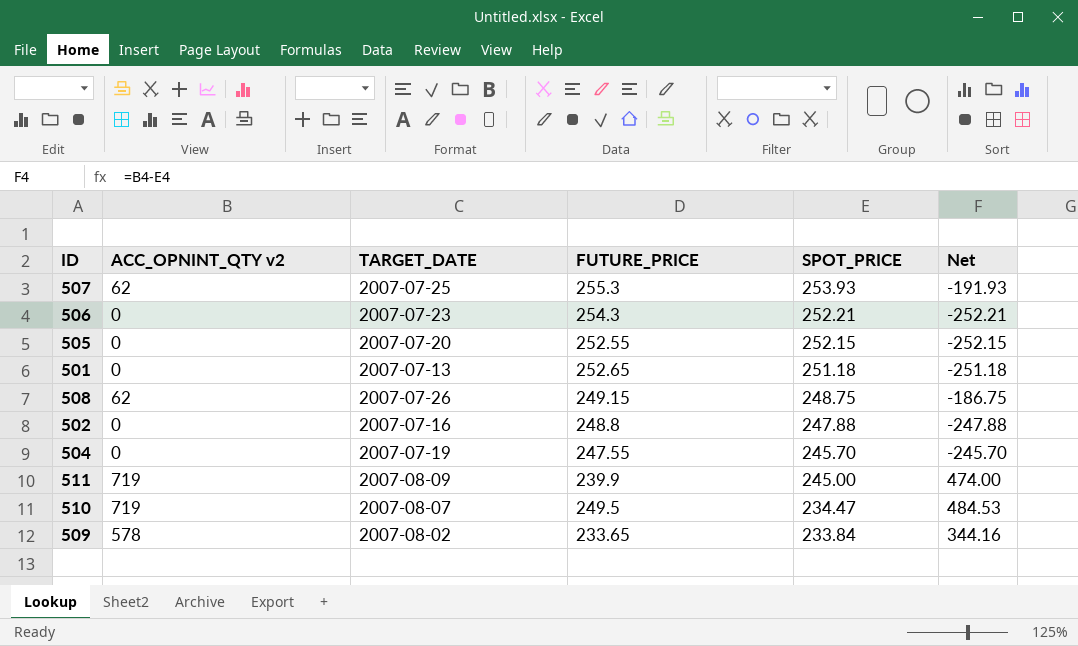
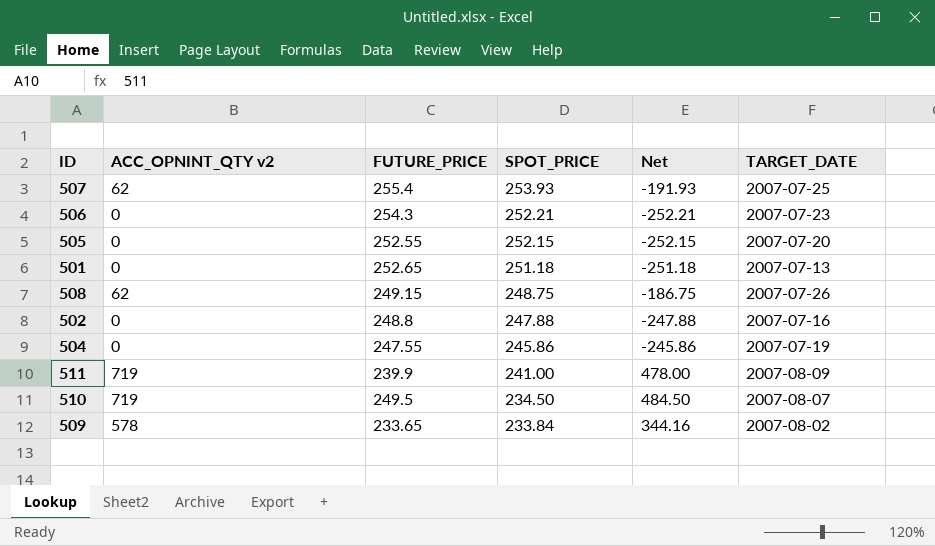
column TARGET_DATE | position: 3 -> 6
507 | FUTURE_PRICE: 255.3 -> 255.4
504 | SPOT_PRICE: 245.70 -> 245.86
504 | Net: -245.70 -> -245.86
511 | SPOT_PRICE: 245.00 -> 241.00
511 | Net: 474.00 -> 478.00
510 | SPOT_PRICE: 234.47 -> 234.50
510 | Net: 484.53 -> 484.50

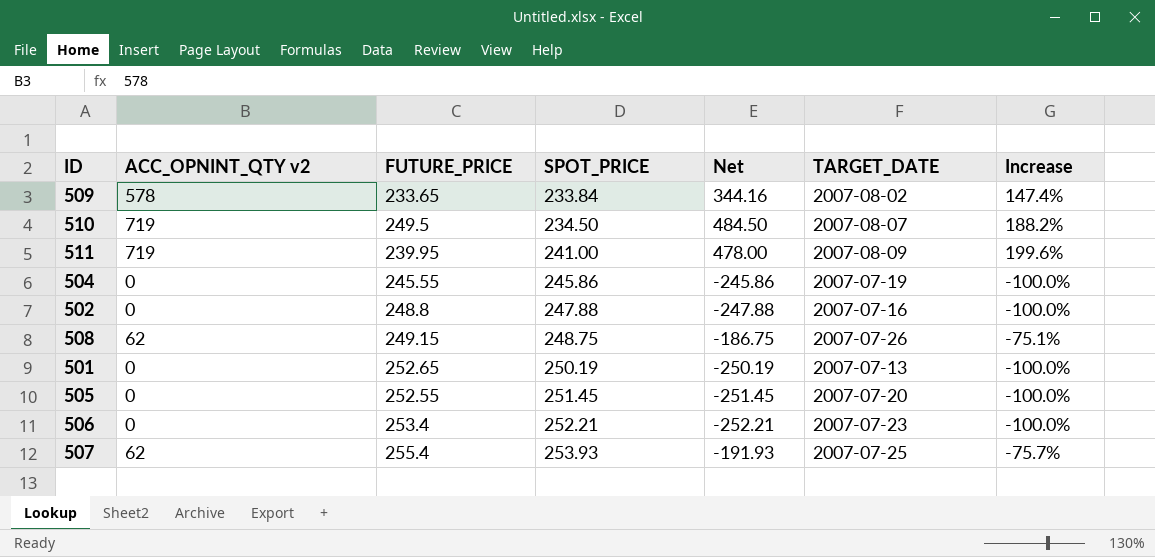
row order: SPOT_PRICE descending -> SPOT_PRICE ascending
column Increase | formula: none -> ([ACC_OPNINT_QTY v2] - [FUTURE_PRICE]) / [FUTURE_PRICE]
511 | FUTURE_PRICE: 239.9 -> 239.95
504 | FUTURE_PRICE: 247.55 -> 245.55
501 | SPOT_PRICE: 251.18 -> 250.19
501 | Net: -251.18 -> -250.19
505 | SPOT_PRICE: 252.15 -> 251.45
505 | Net: -252.15 -> -251.45
506 | FUTURE_PRICE: 254.3 -> 253.4

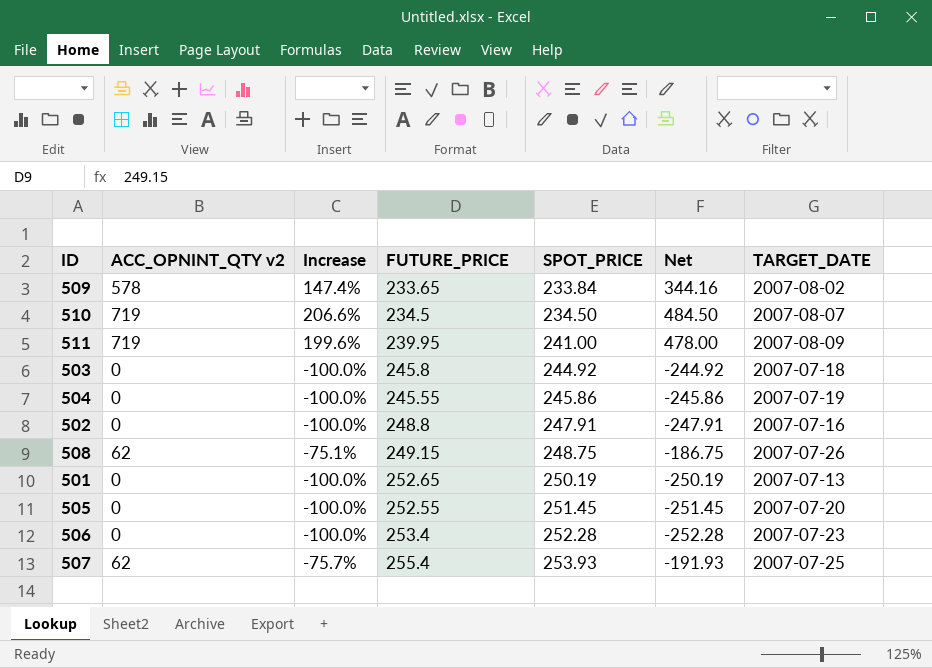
column Increase | position: 7 -> 3
510 | Increase: 188.2% -> 206.6%
510 | FUTURE_PRICE: 249.5 -> 234.5
row 503: none -> 0 | -100.0% | 245.8 | 244.92 | -244.92 | 2007-07-18
502 | SPOT_PRICE: 247.88 -> 247.91
502 | Net: -247.88 -> -247.91
506 | SPOT_PRICE: 252.21 -> 252.28
506 | Net: -252.21 -> -252.28

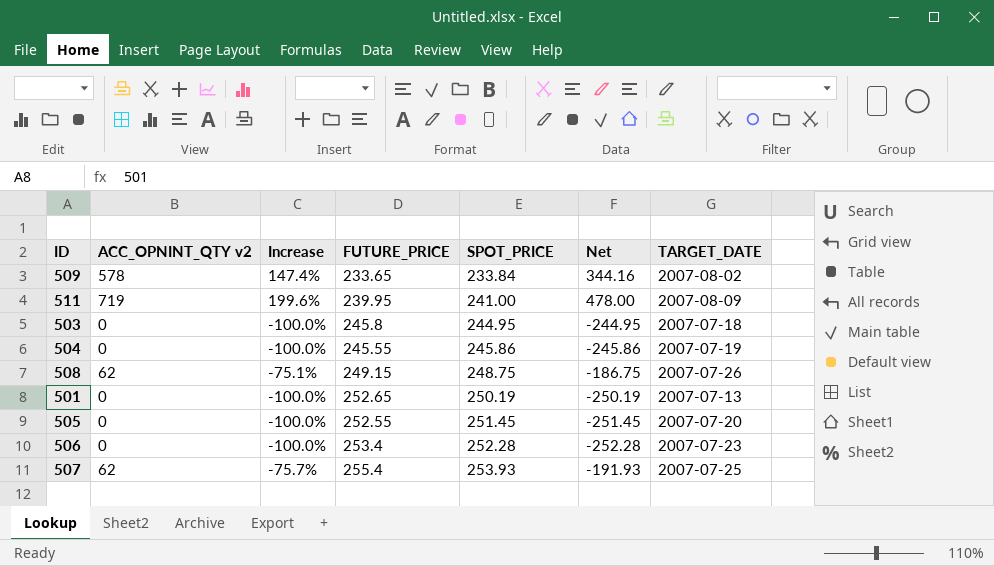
row 510: 719 | 206.6% | 234.5 | 234.50 | 484.50 | 2007-08-07 -> none
row 502: 0 | -100.0% | 248.8 | 247.91 | -247.91 | 2007-07-16 -> none
503 | SPOT_PRICE: 244.92 -> 244.95
503 | Net: -244.92 -> -244.95

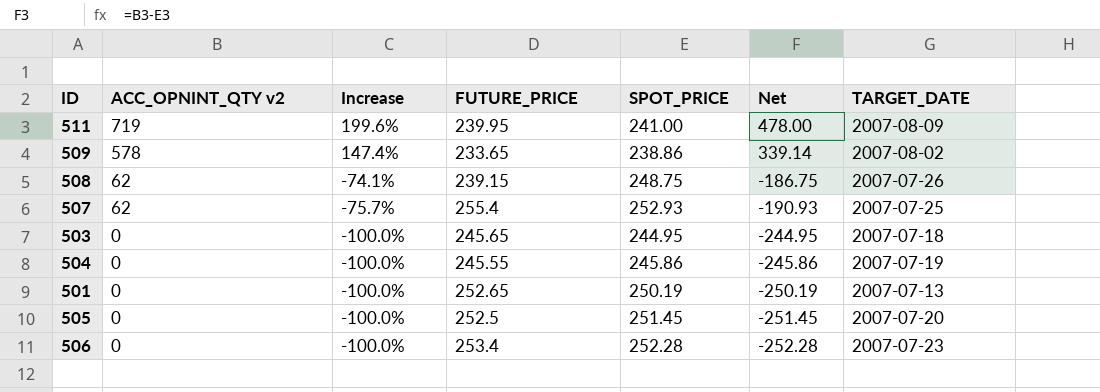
row order: SPOT_PRICE ascending -> ACC_OPNINT_QTY v2 descending
509 | SPOT_PRICE: 233.84 -> 238.86
509 | Net: 344.16 -> 339.14
508 | Increase: -75.1% -> -74.1%
508 | FUTURE_PRICE: 249.15 -> 239.15
507 | SPOT_PRICE: 253.93 -> 252.93
507 | Net: -191.93 -> -190.93
503 | FUTURE_PRICE: 245.8 -> 245.65
505 | FUTURE_PRICE: 252.55 -> 252.5

